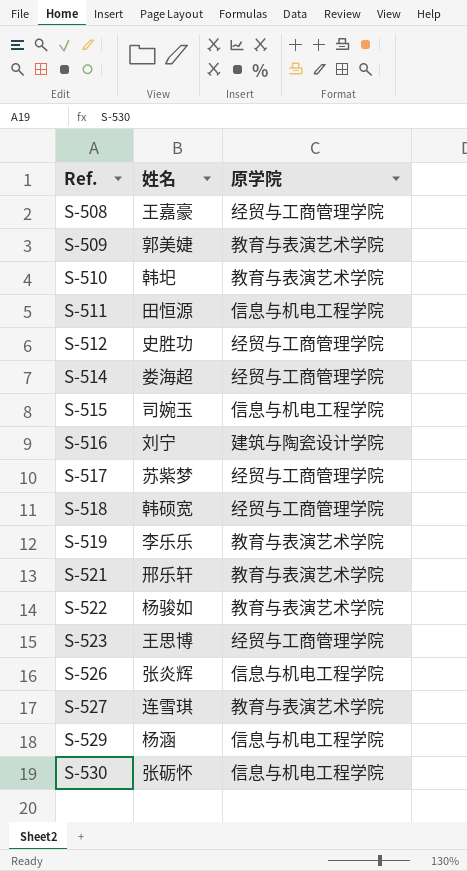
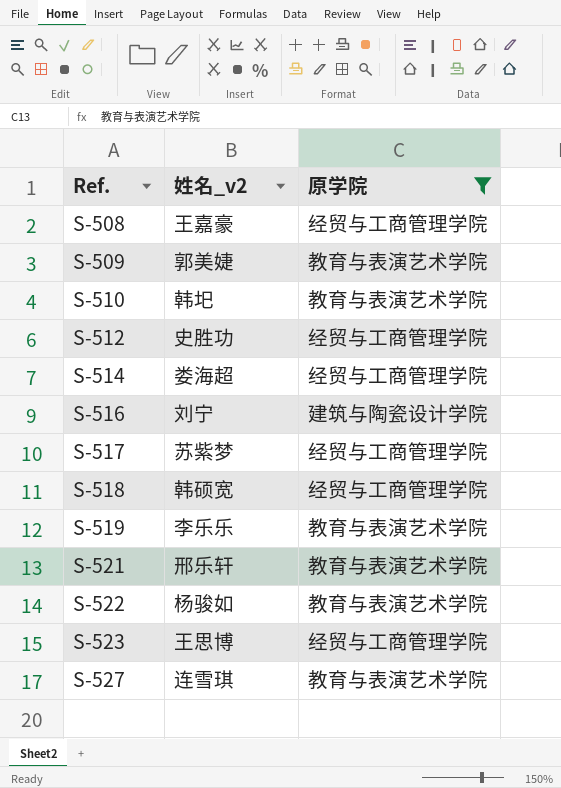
filter: none -> 原学院 != 信息与机电工程学院
column name: 姓名 -> 姓名_v2

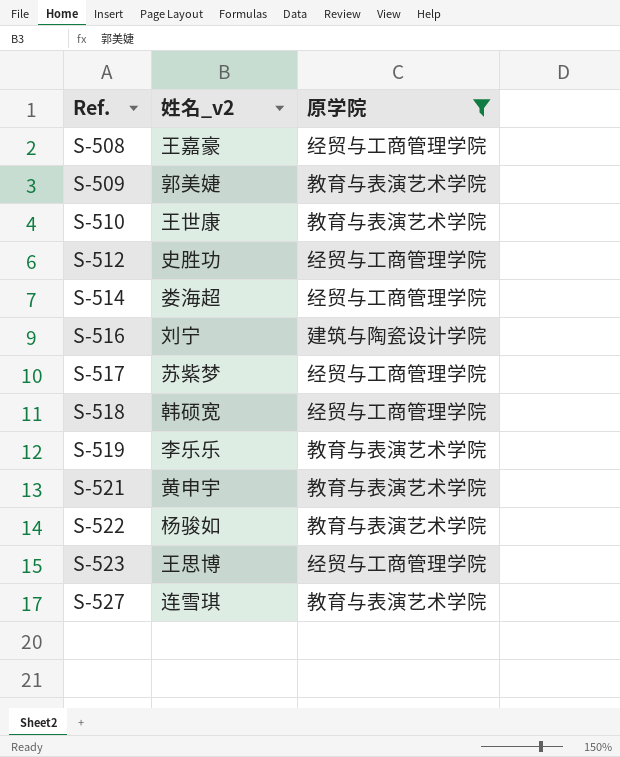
S-510 | 姓名_v2: 韩圯 -> 王世康
S-521 | 姓名_v2: 邢乐轩 -> 黄申宇

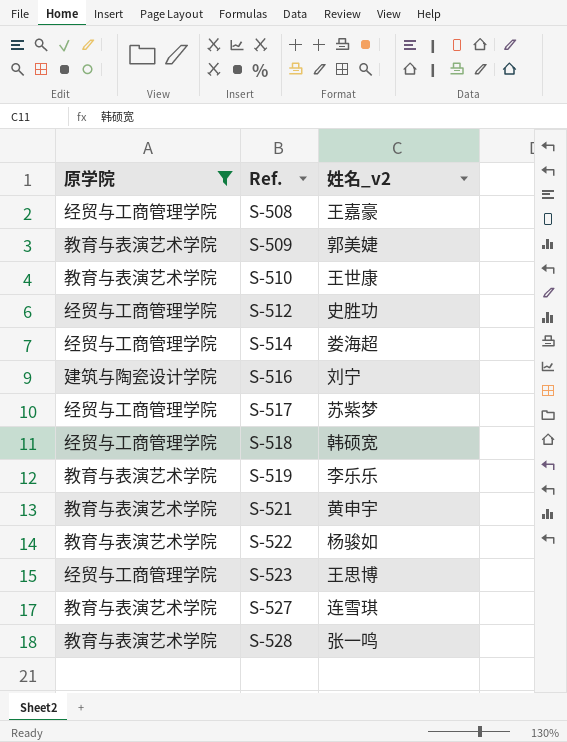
column 原学院 | position: 3 -> 1
row S-528: none -> 教育与表演艺术学院 | 张一鸣

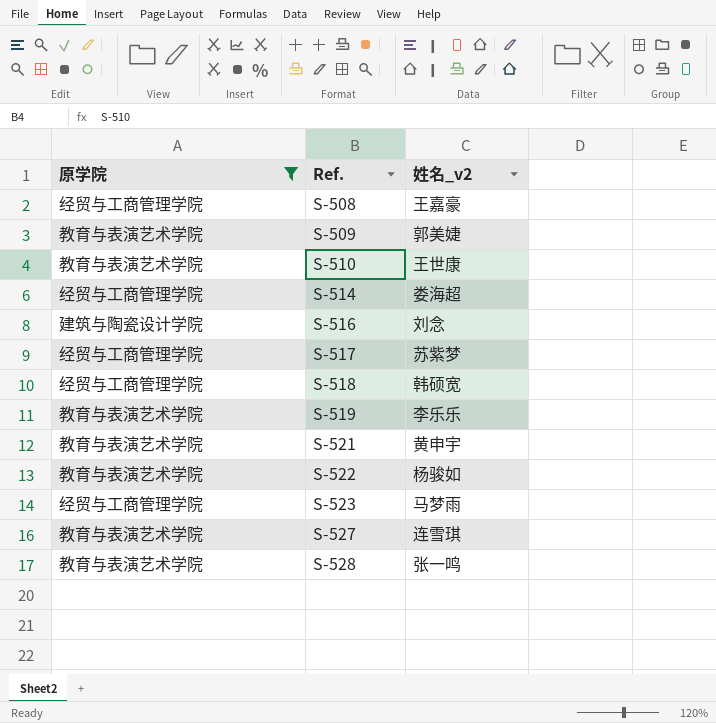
row S-512: 经贸与工商管理学院 | 史胜功 -> none
S-516 | 姓名_v2: 刘宁 -> 刘念
S-523 | 姓名_v2: 王思博 -> 马梦雨

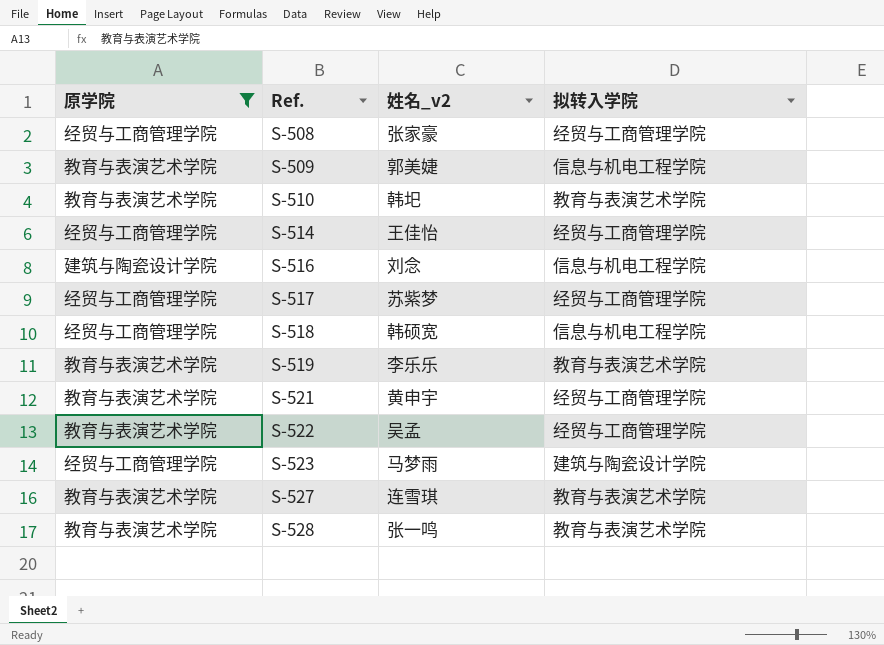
column 拟转入学院 | position: none -> 4
S-508 | 姓名_v2: 王嘉豪 -> 张家豪
S-510 | 姓名_v2: 王世康 -> 韩圯
S-514 | 姓名_v2: 娄海超 -> 王佳怡
S-522 | 姓名_v2: 杨骏如 -> 吴孟

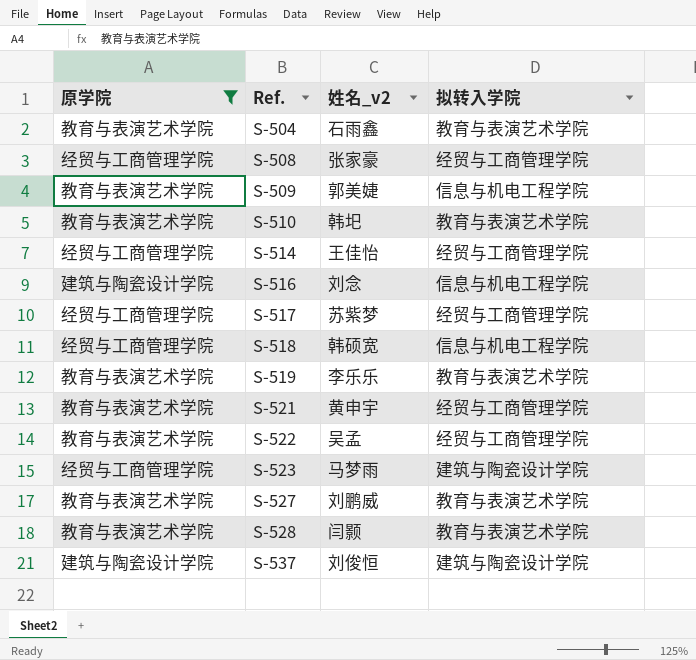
row S-504: none -> 教育与表演艺术学院 | 石雨鑫 | 教育与表演艺术学院
S-527 | 姓名_v2: 连雪琪 -> 刘鹏威
S-528 | 姓名_v2: 张一鸣 -> 闫颢
row S-537: none -> 建筑与陶瓷设计学院 | 刘俊恒 | 建筑与陶瓷设计学院

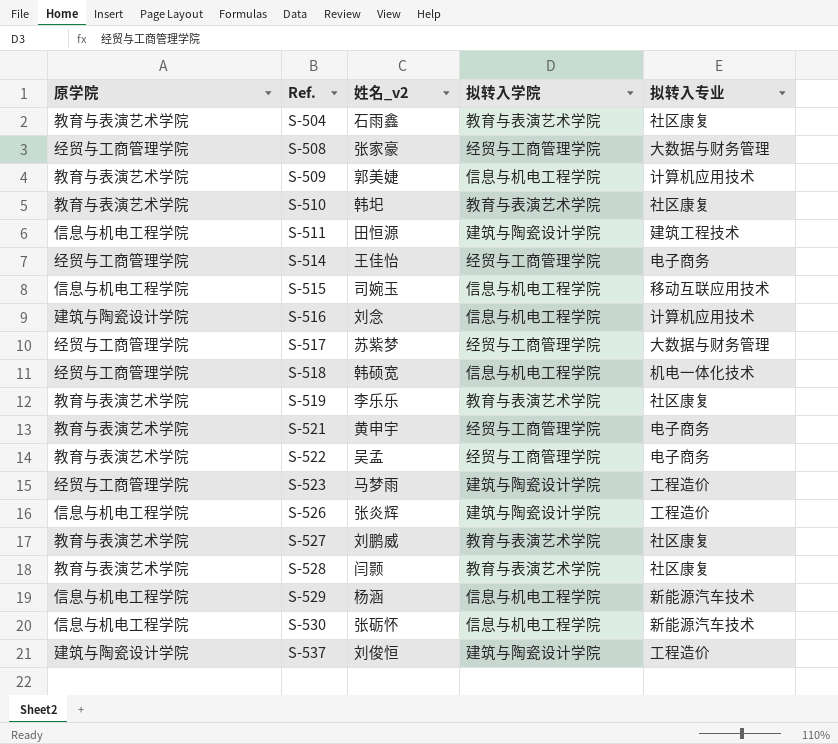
filter: 原学院 != 信息与机电工程学院 -> none
column 拟转入专业 | position: none -> 5

